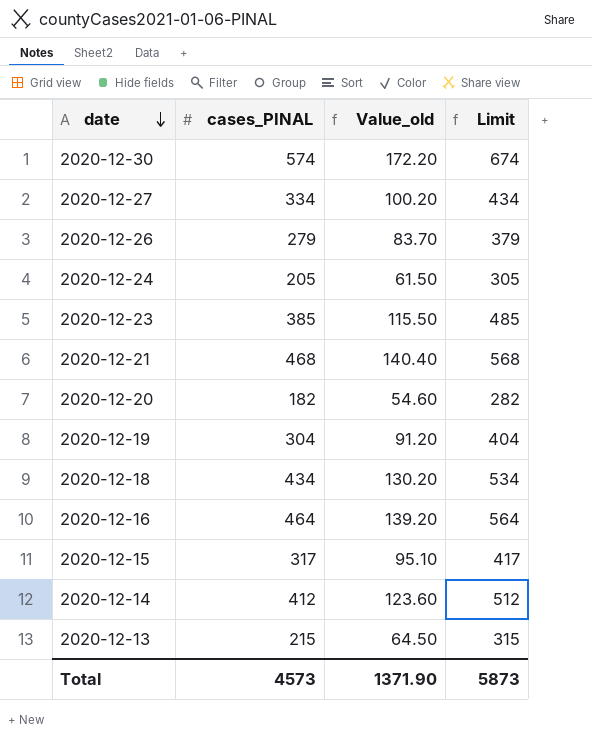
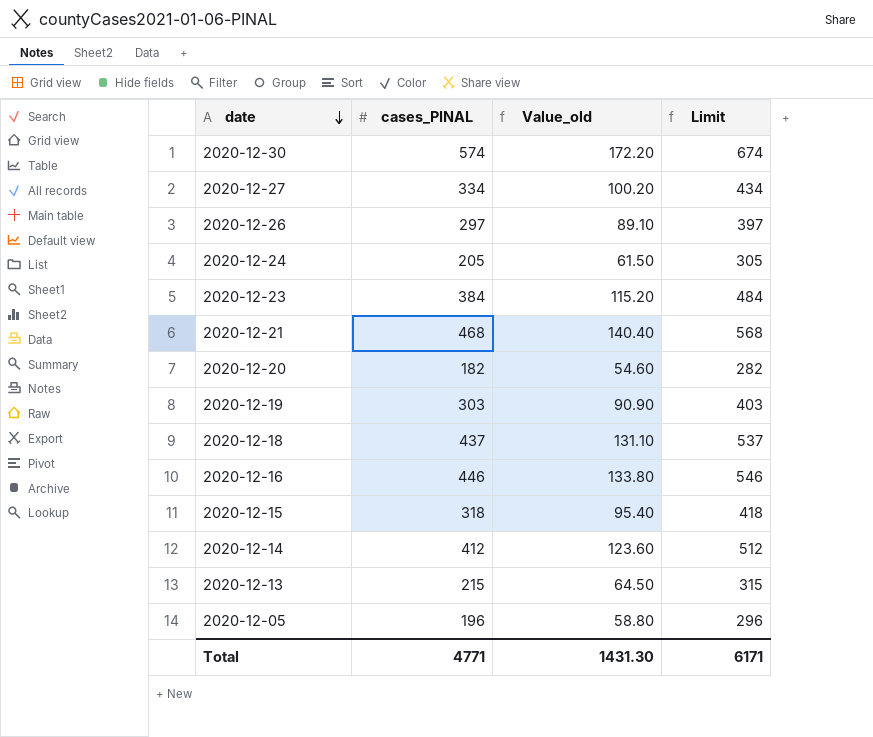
2020-12-26 | cases_PINAL: 279 -> 297
2020-12-26 | Value_old: 83.70 -> 89.10
2020-12-26 | Limit: 379 -> 397
2020-12-23 | cases_PINAL: 385 -> 384
2020-12-23 | Value_old: 115.50 -> 115.20
2020-12-23 | Limit: 485 -> 484
2020-12-19 | cases_PINAL: 304 -> 303
2020-12-19 | Value_old: 91.20 -> 90.90
2020-12-19 | Limit: 404 -> 403
2020-12-18 | cases_PINAL: 434 -> 437
2020-12-18 | Value_old: 130.20 -> 131.10
2020-12-18 | Limit: 534 -> 537
2020-12-16 | cases_PINAL: 464 -> 446
2020-12-16 | Value_old: 139.20 -> 133.80
2020-12-16 | Limit: 564 -> 546
2020-12-15 | cases_PINAL: 317 -> 318
2020-12-15 | Value_old: 95.10 -> 95.40
2020-12-15 | Limit: 417 -> 418
row 2020-12-05: none -> 196 | 58.80 | 296
Total | cases_PINAL: 4573 -> 4771
Total | Value_old: 1371.90 -> 1431.30
Total | Limit: 5873 -> 6171

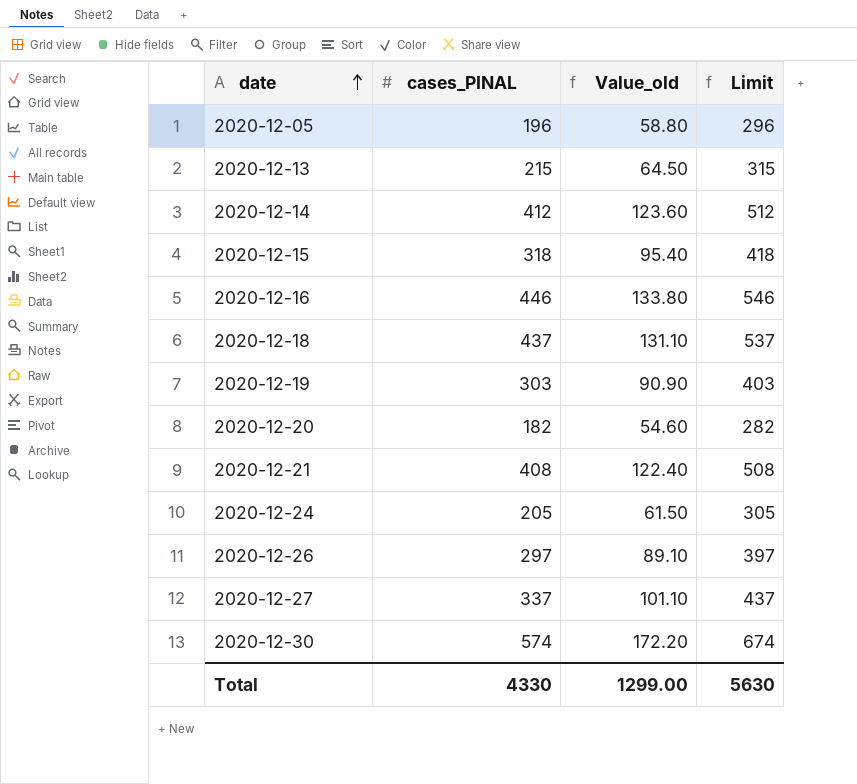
row order: date descending -> date ascending
row 2020-12-23: 384 | 115.20 | 484 -> none
2020-12-21 | cases_PINAL: 468 -> 408
2020-12-21 | Value_old: 140.40 -> 122.40
2020-12-21 | Limit: 568 -> 508
2020-12-27 | cases_PINAL: 334 -> 337
2020-12-27 | Value_old: 100.20 -> 101.10
2020-12-27 | Limit: 434 -> 437
Total | cases_PINAL: 4771 -> 4330
Total | Value_old: 1431.30 -> 1299.00
Total | Limit: 6171 -> 5630

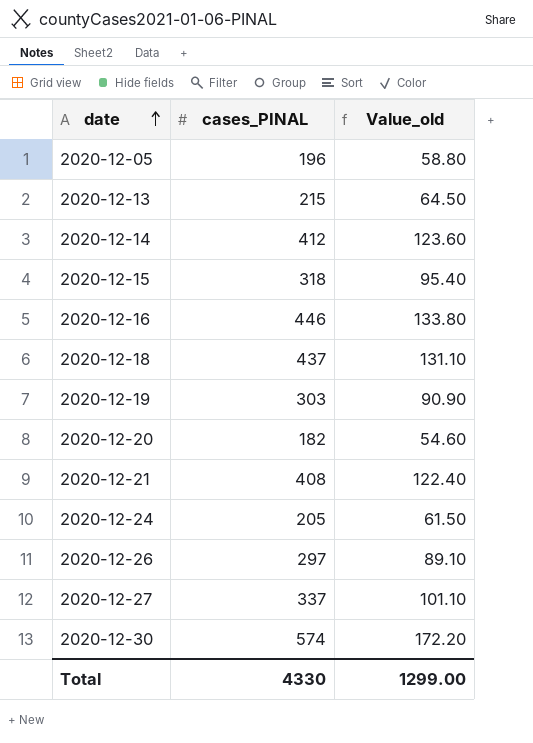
column Limit | formula: [cases_PINAL] + 100 -> none

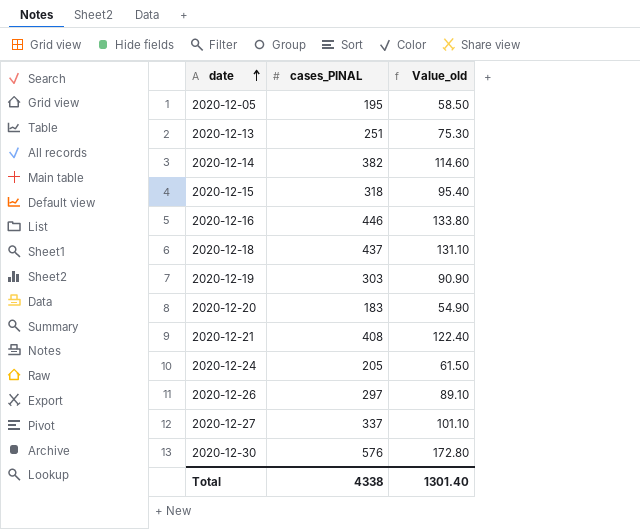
2020-12-05 | cases_PINAL: 196 -> 195
2020-12-05 | Value_old: 58.80 -> 58.50
2020-12-13 | cases_PINAL: 215 -> 251
2020-12-13 | Value_old: 64.50 -> 75.30
2020-12-14 | cases_PINAL: 412 -> 382
2020-12-14 | Value_old: 123.60 -> 114.60
2020-12-20 | cases_PINAL: 182 -> 183
2020-12-20 | Value_old: 54.60 -> 54.90
2020-12-30 | cases_PINAL: 574 -> 576
2020-12-30 | Value_old: 172.20 -> 172.80
Total | cases_PINAL: 4330 -> 4338
Total | Value_old: 1299.00 -> 1301.40

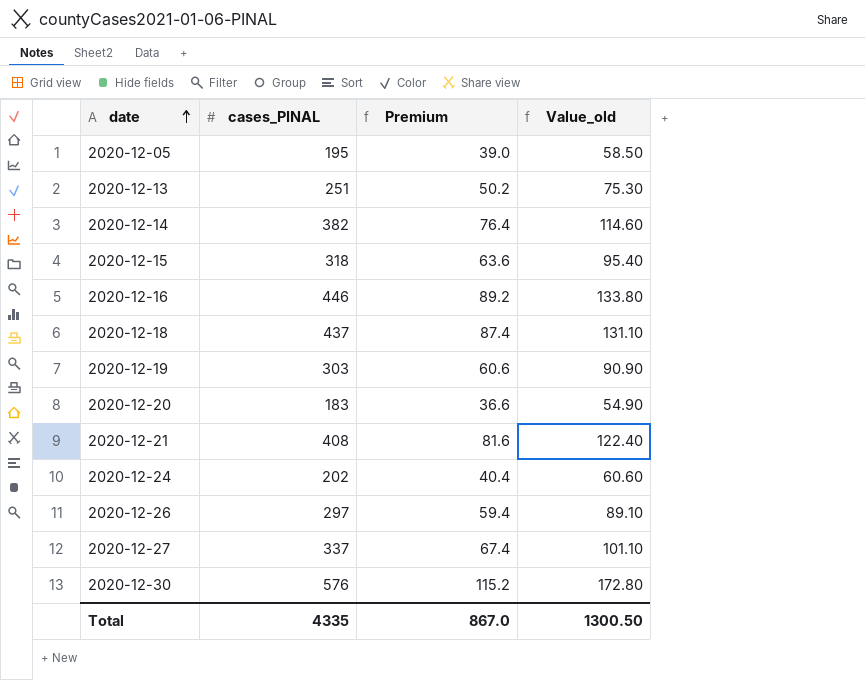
column Premium | formula: none -> [cases_PINAL] * 0.2
2020-12-24 | cases_PINAL: 205 -> 202
2020-12-24 | Value_old: 61.50 -> 60.60
Total | cases_PINAL: 4338 -> 4335
Total | Value_old: 1301.40 -> 1300.50

